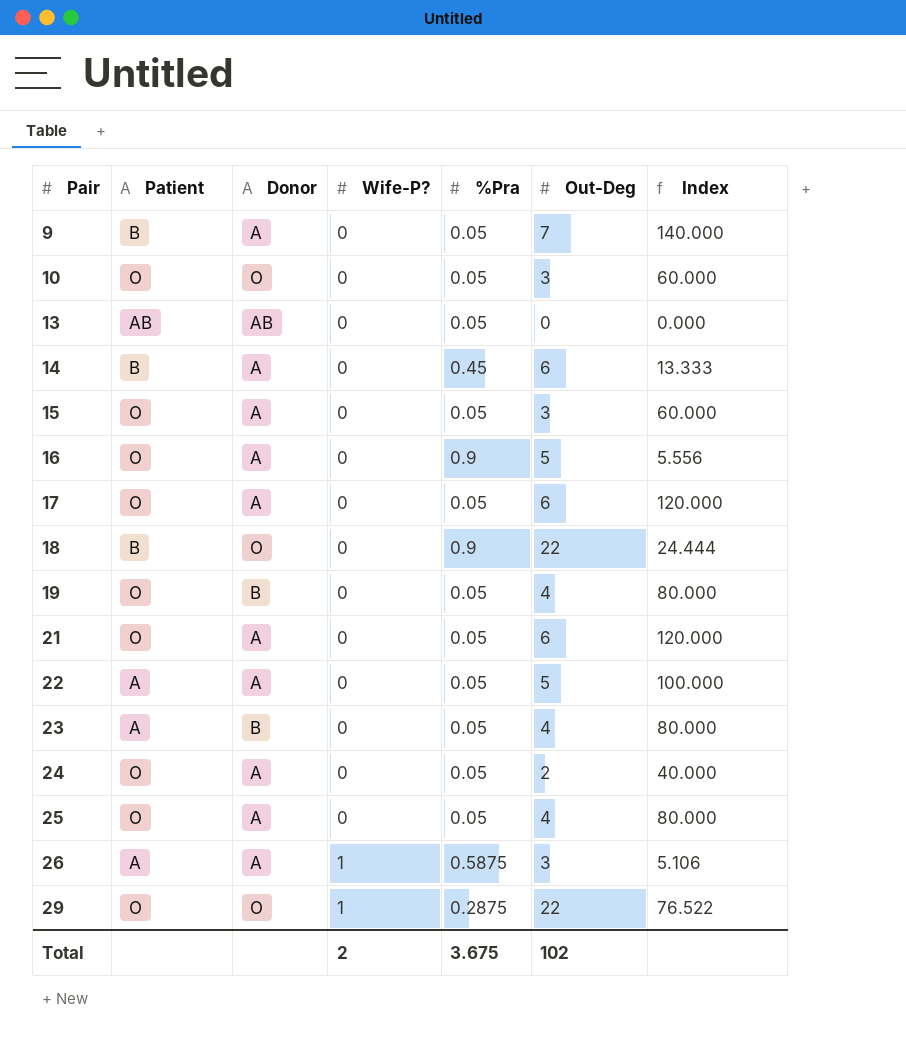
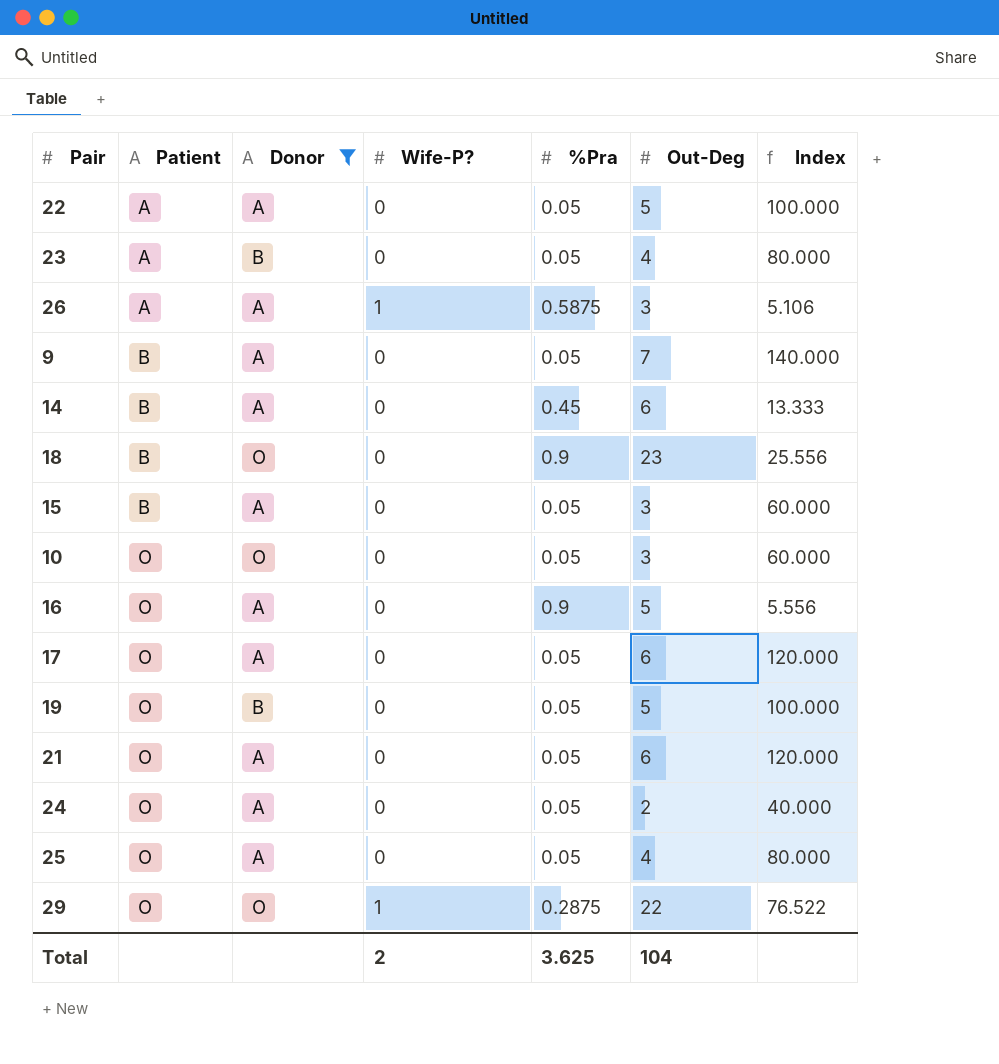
filter: none -> Donor != AB
row order: Pair ascending -> Patient ascending
18 | Out-Deg: 22 -> 23
18 | Index: 24.444 -> 25.556
15 | Patient: O -> B
19 | Out-Deg: 4 -> 5
19 | Index: 80.000 -> 100.000
Total | %Pra: 3.675 -> 3.625
Total | Out-Deg: 102 -> 104

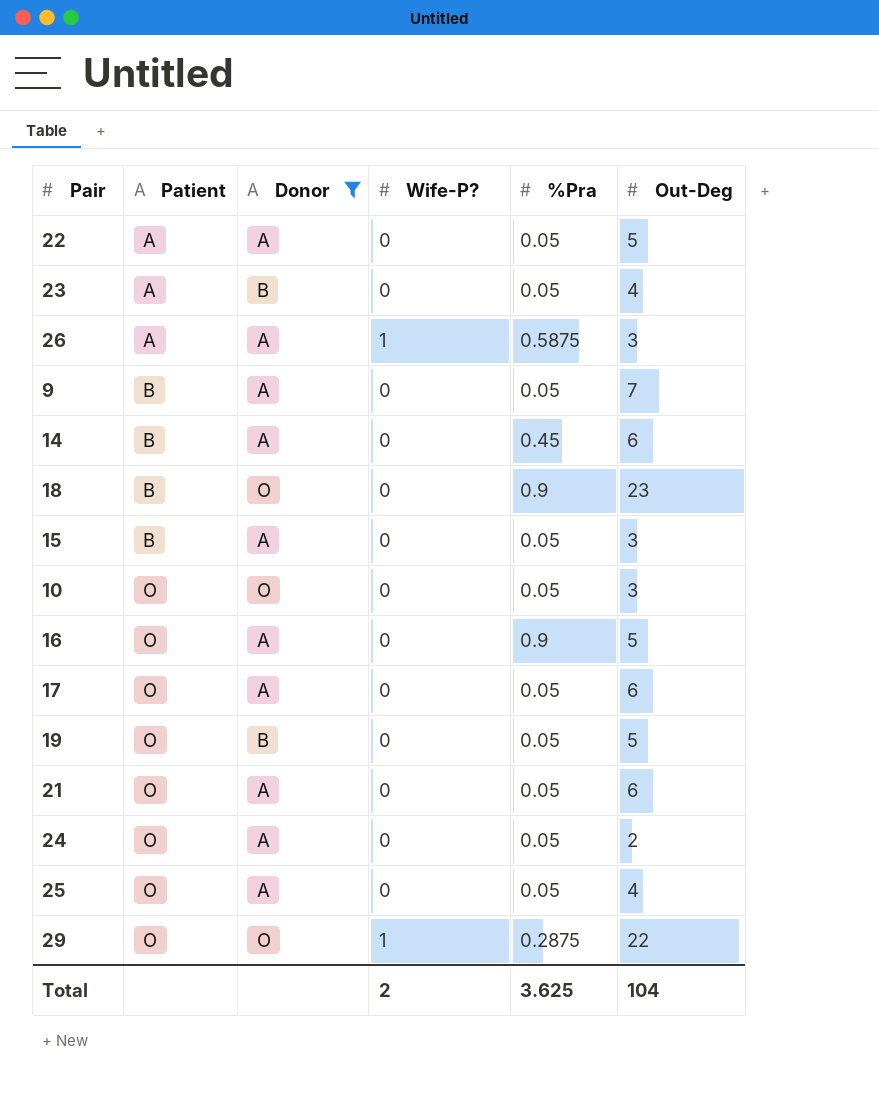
column Index | formula: [Out-Deg] / [%Pra] -> none

